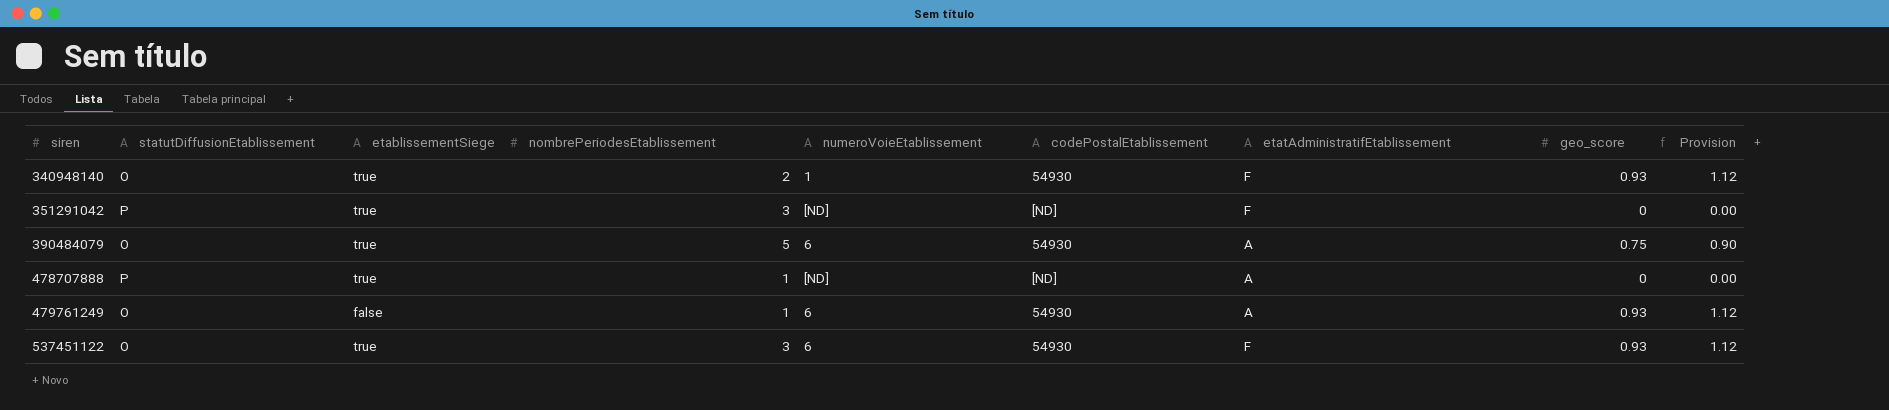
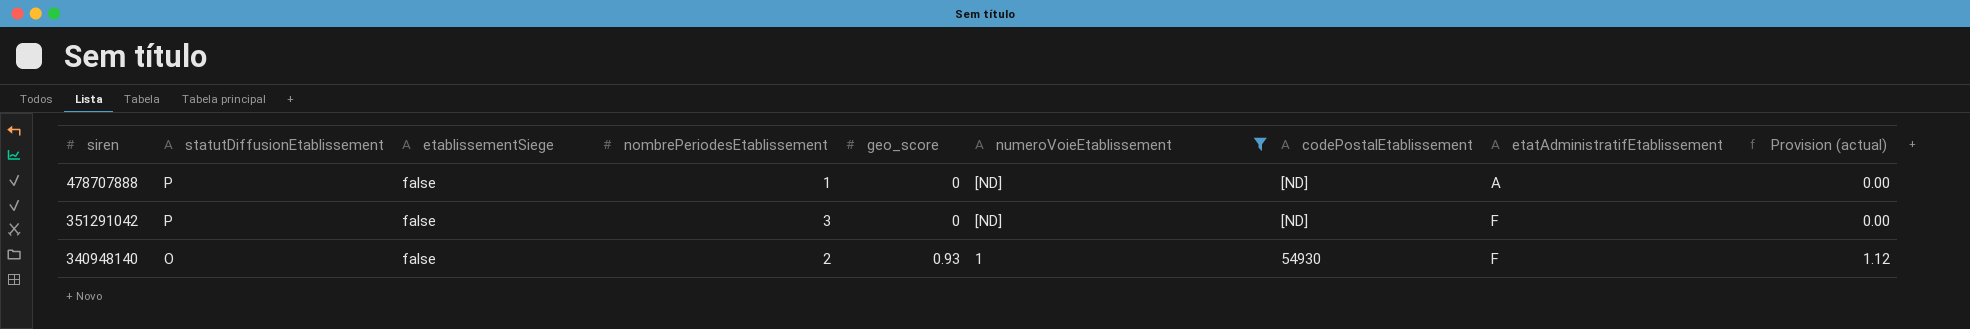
filter: none -> numeroVoieEtablissement != 6
row order: siren ascending -> siren descending
column geo_score | position: 8 -> 5
column name: Provision -> Provision (actual)
478707888 | etablissementSiege: true -> false
351291042 | etablissementSiege: true -> false
340948140 | etablissementSiege: true -> false

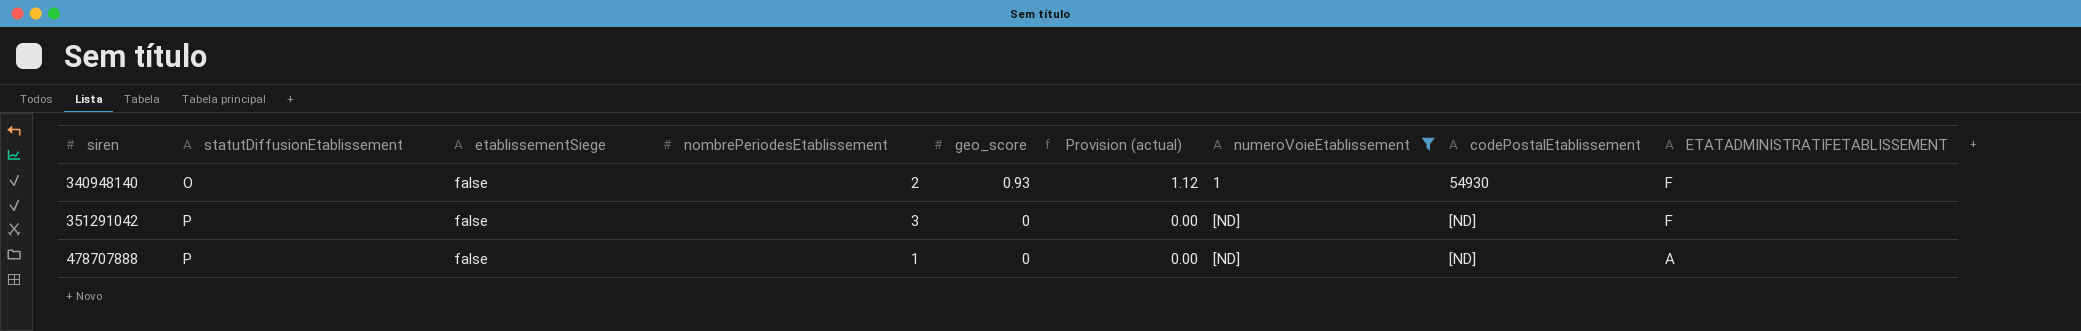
row order: siren descending -> siren ascending
column Provision (actual) | position: 9 -> 6
column name: etatAdministratifEtablissement -> ETATADMINISTRATIFETABLISSEMENT

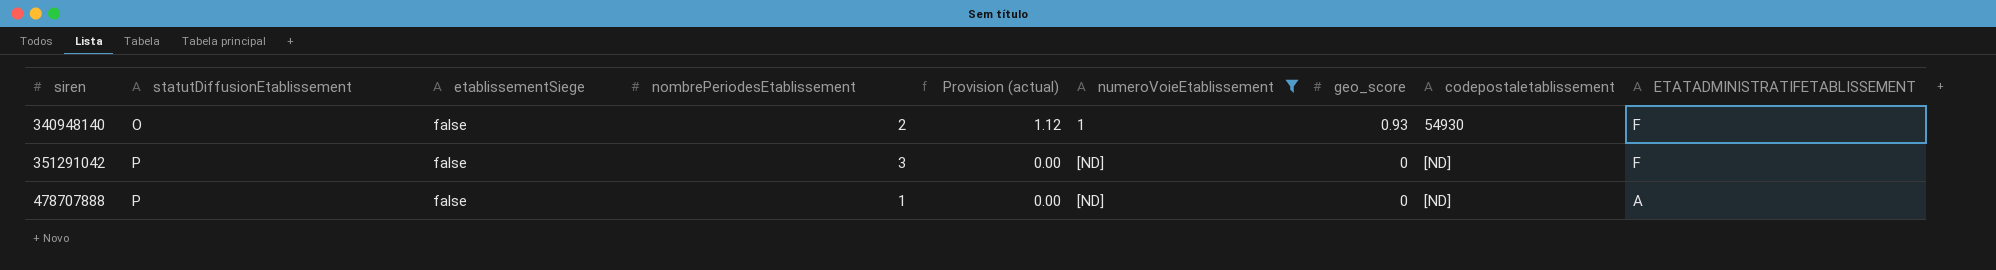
column geo_score | position: 5 -> 7
column name: codePostalEtablissement -> codepostaletablissement

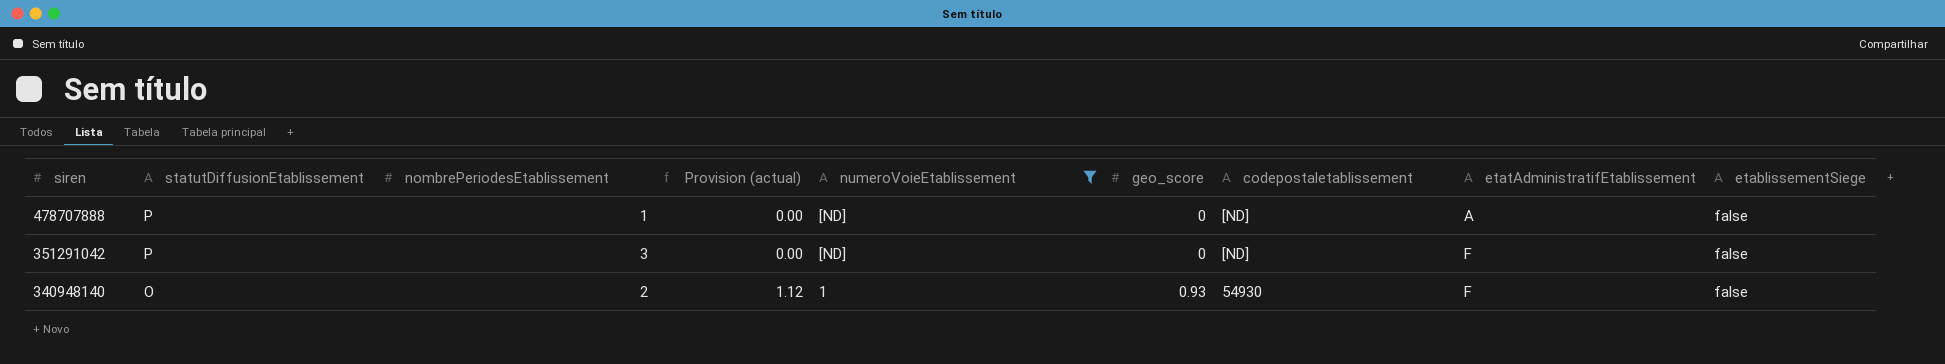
row order: siren ascending -> siren descending
column name: ETATADMINISTRATIFETABLISSEMENT -> etatAdministratifEtablissement
column etablissementSiege | position: 3 -> 9

